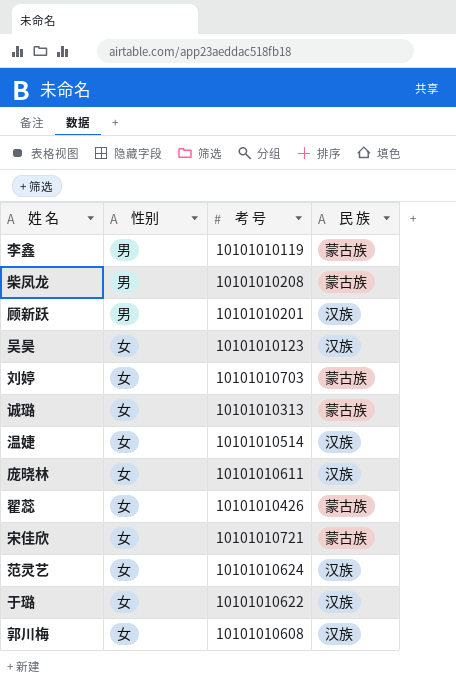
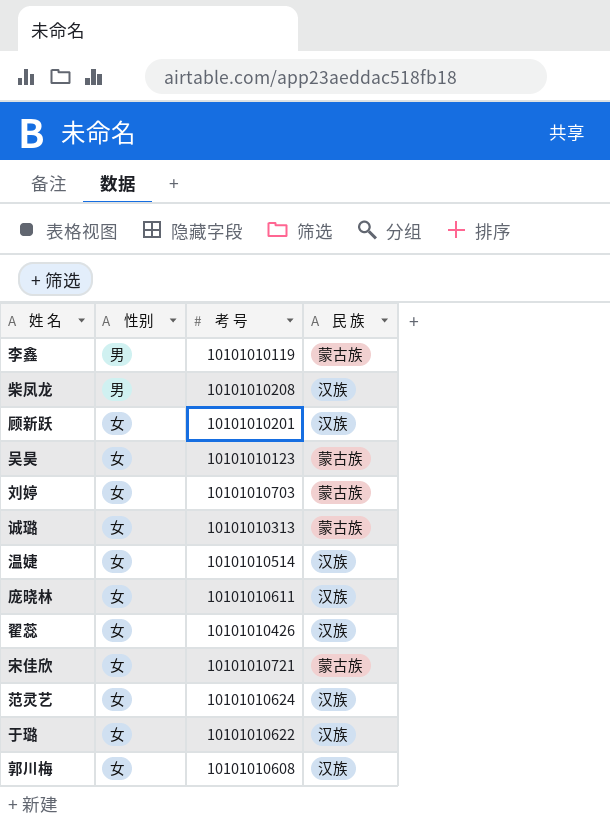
柴凤龙 | 民 族: 蒙古族 -> 汉族
顾新跃 | 性别: 男 -> 女
吴昊 | 民 族: 汉族 -> 蒙古族
翟蕊 | 民 族: 蒙古族 -> 汉族

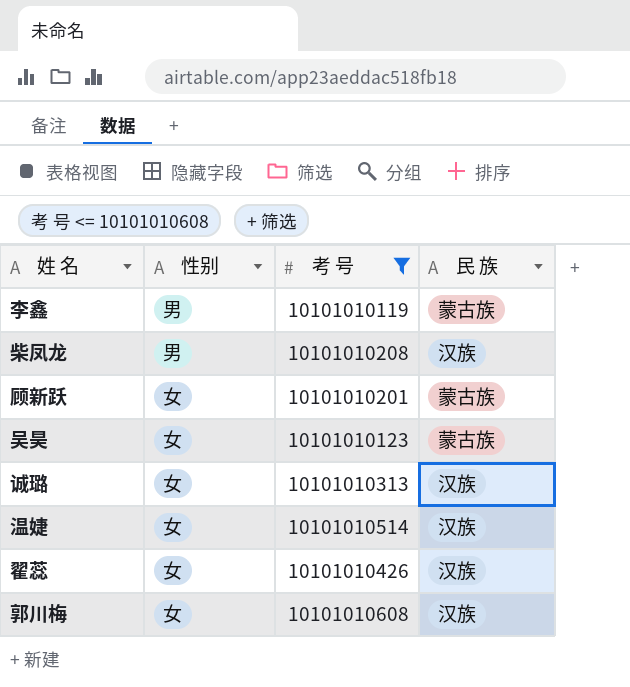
filter: none -> 考 号 <= 10101010608
顾新跃 | 民 族: 汉族 -> 蒙古族
诚璐 | 民 族: 蒙古族 -> 汉族

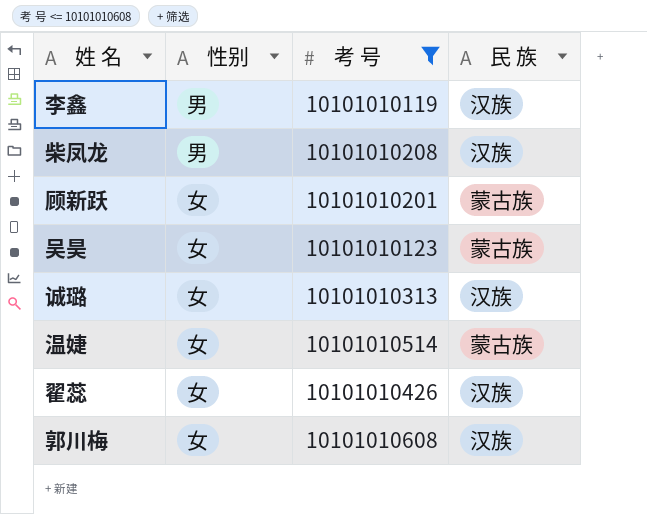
李鑫 | 民 族: 蒙古族 -> 汉族
温婕 | 民 族: 汉族 -> 蒙古族

